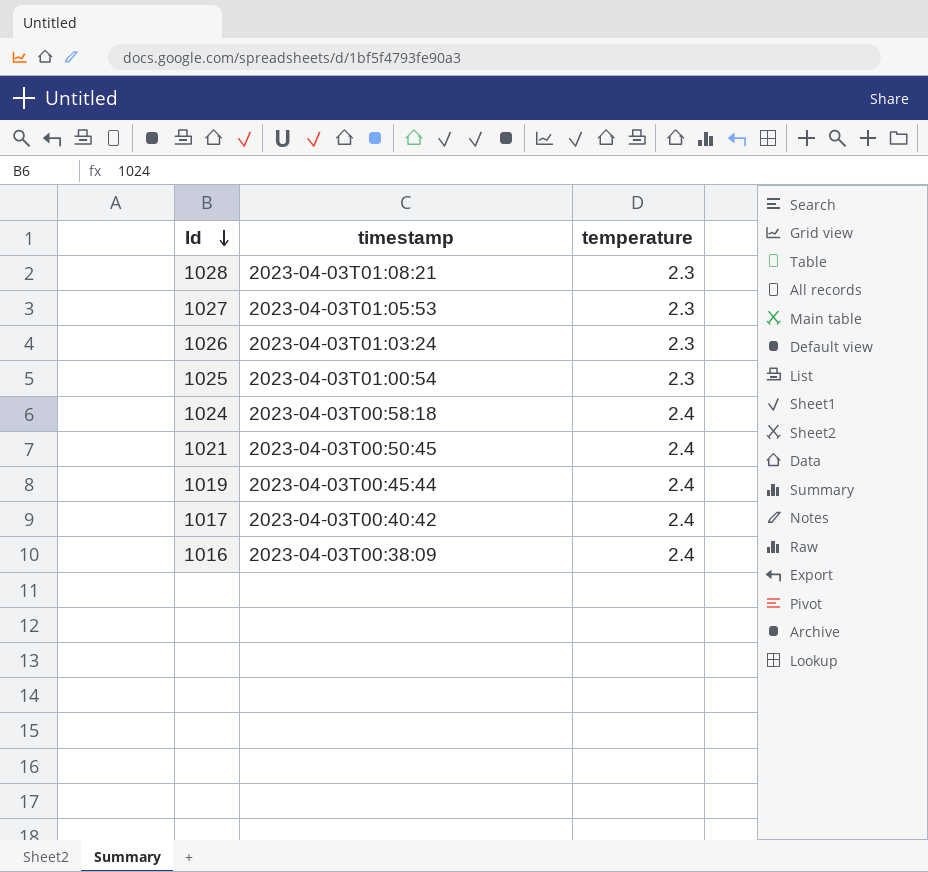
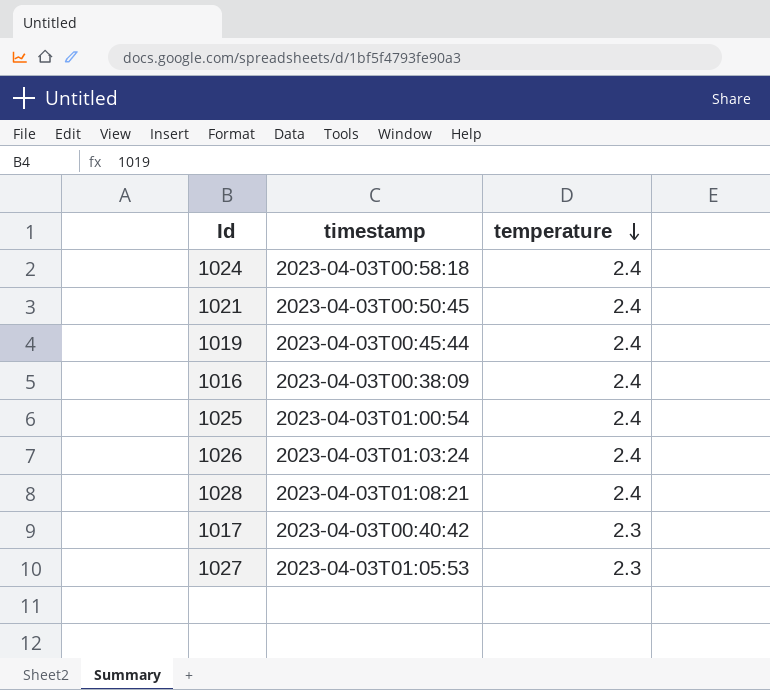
row order: Id descending -> temperature descending
1025 | temperature: 2.3 -> 2.4
1026 | temperature: 2.3 -> 2.4
1028 | temperature: 2.3 -> 2.4
1017 | temperature: 2.4 -> 2.3

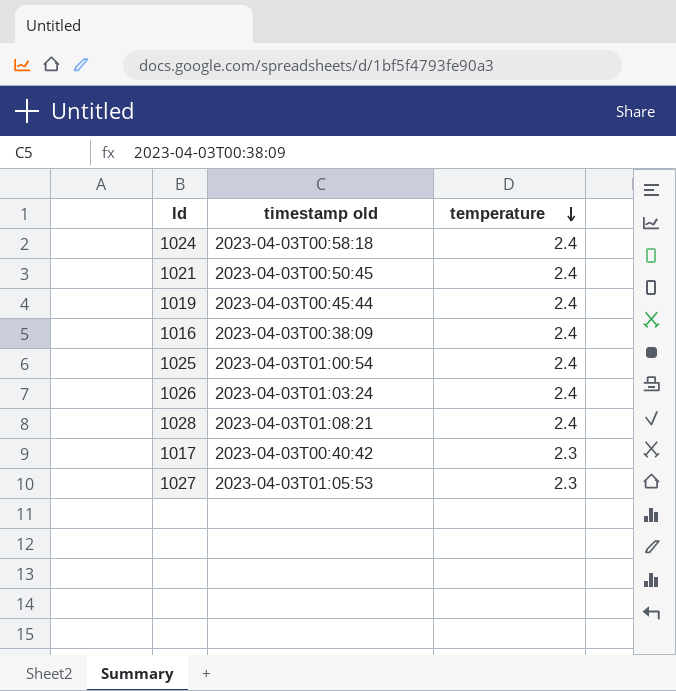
column name: timestamp -> timestamp old

